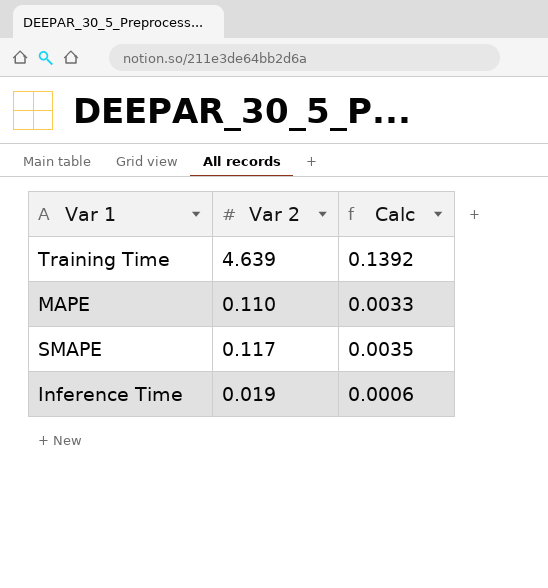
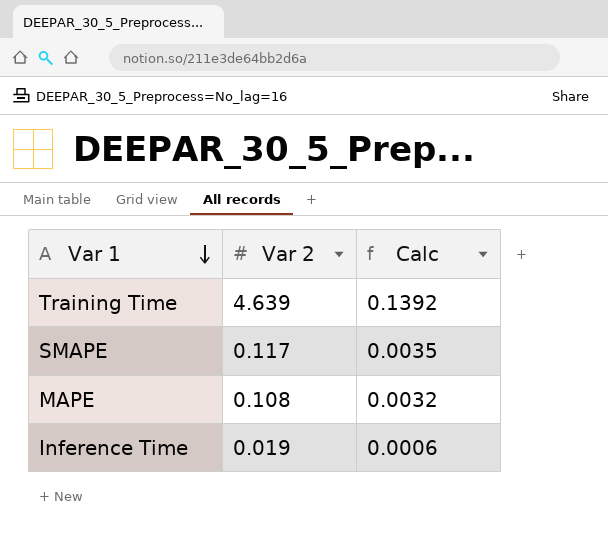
row order: none -> Var 1 descending
MAPE | Var 2: 0.110 -> 0.108
MAPE | Calc: 0.0033 -> 0.0032

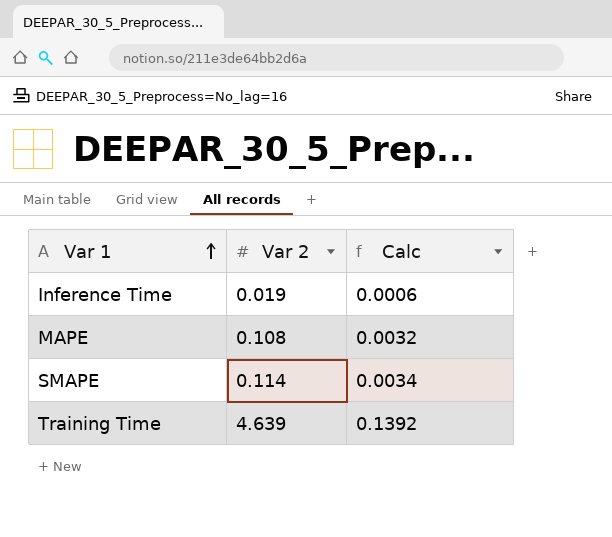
row order: Var 1 descending -> Var 1 ascending
SMAPE | Var 2: 0.117 -> 0.114
SMAPE | Calc: 0.0035 -> 0.0034

